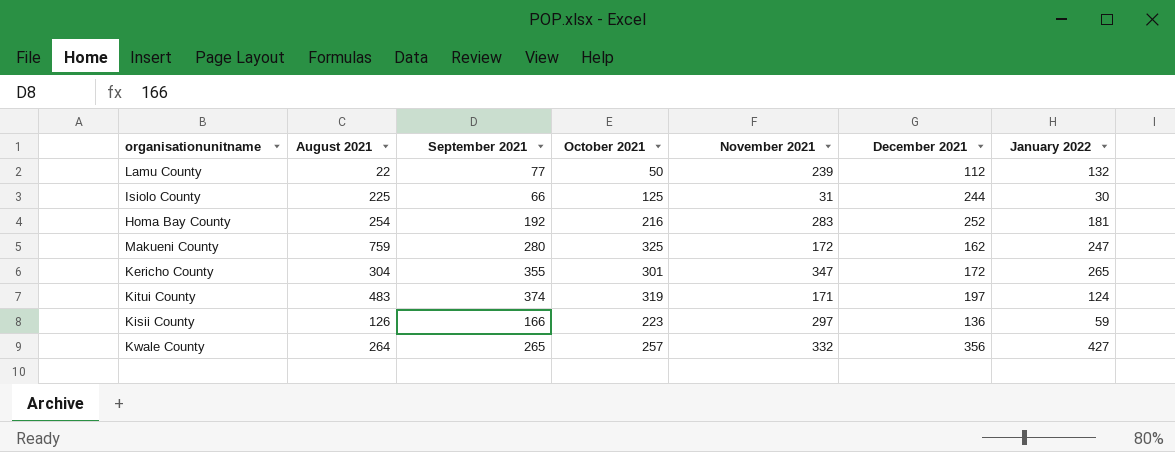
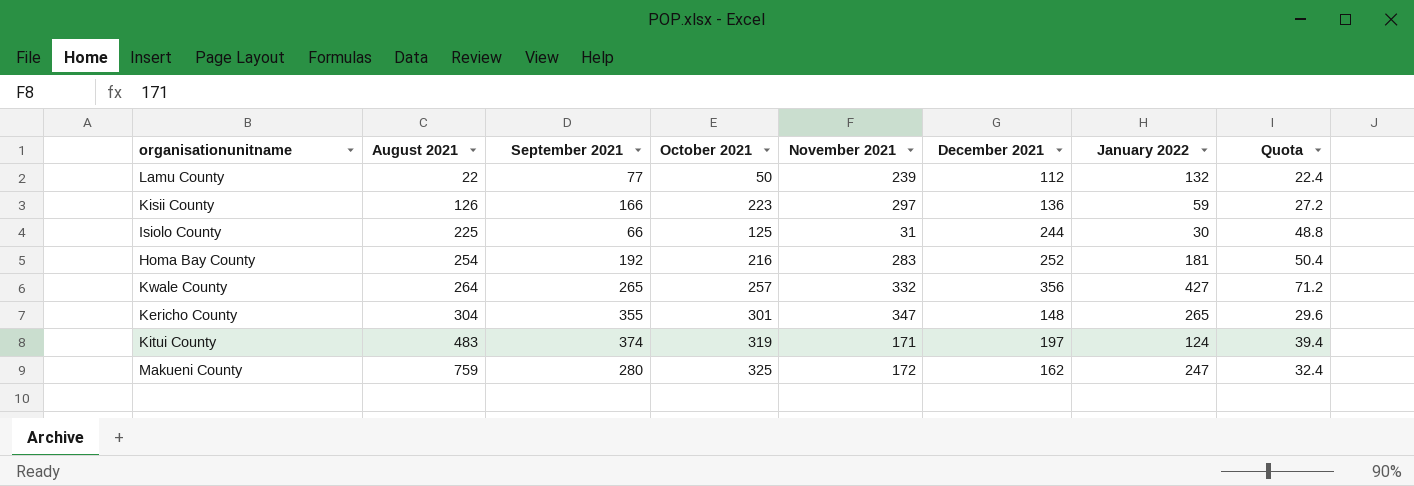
row order: none -> August 2021 ascending
column Quota | formula: none -> [December 2021] * 0.2
Kericho County | December 2021: 172 -> 148

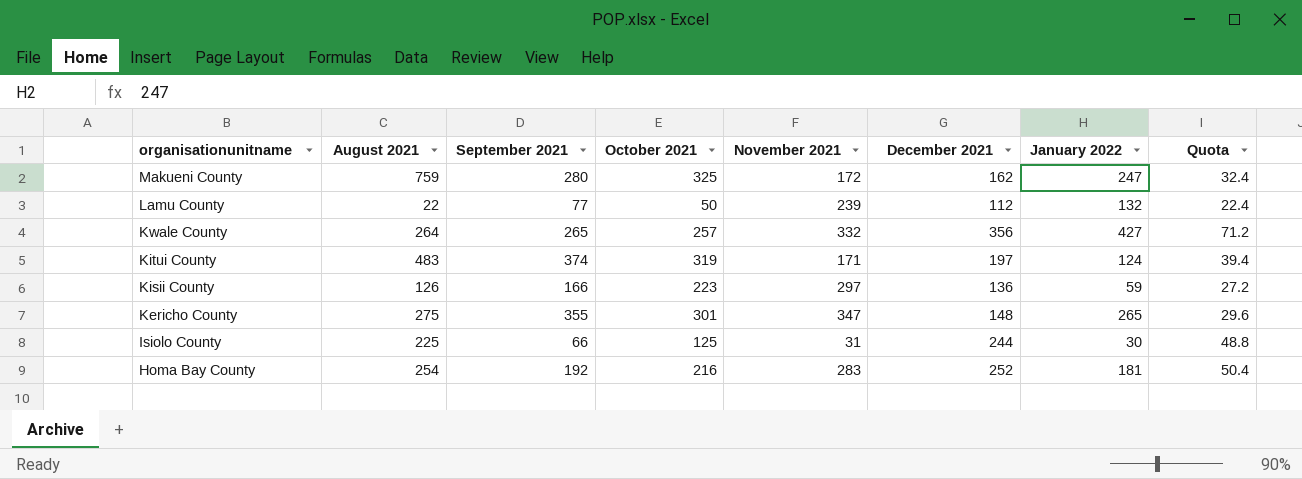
row order: August 2021 ascending -> organisationunitname descending
Kericho County | August 2021: 304 -> 275

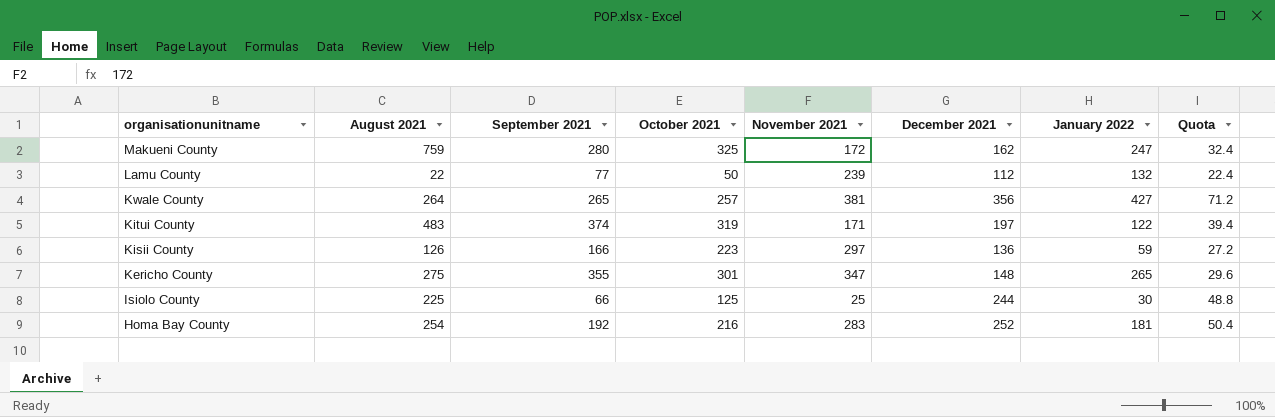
Kwale County | November 2021: 332 -> 381
Kitui County | January 2022: 124 -> 122
Isiolo County | November 2021: 31 -> 25

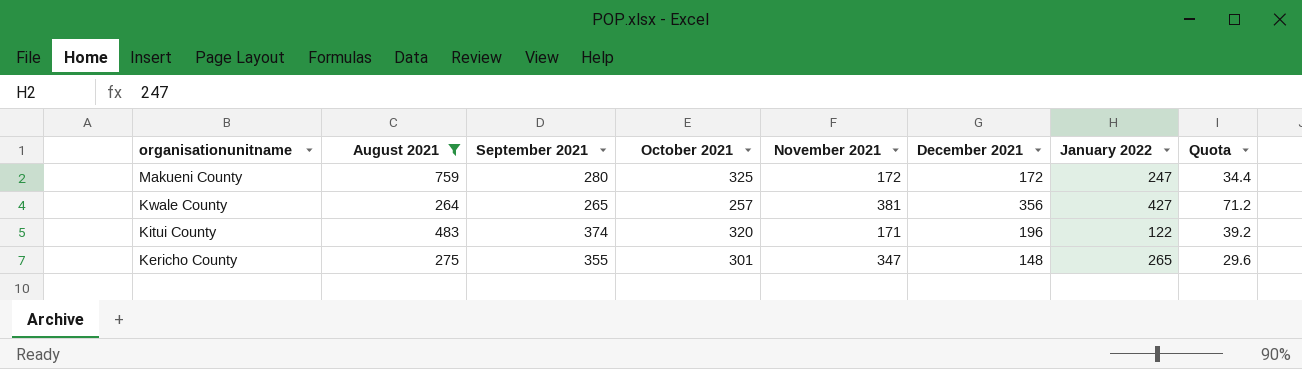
filter: none -> August 2021 >= 264
Makueni County | December 2021: 162 -> 172
Makueni County | Quota: 32.4 -> 34.4
Kitui County | October 2021: 319 -> 320
Kitui County | December 2021: 197 -> 196
Kitui County | Quota: 39.4 -> 39.2

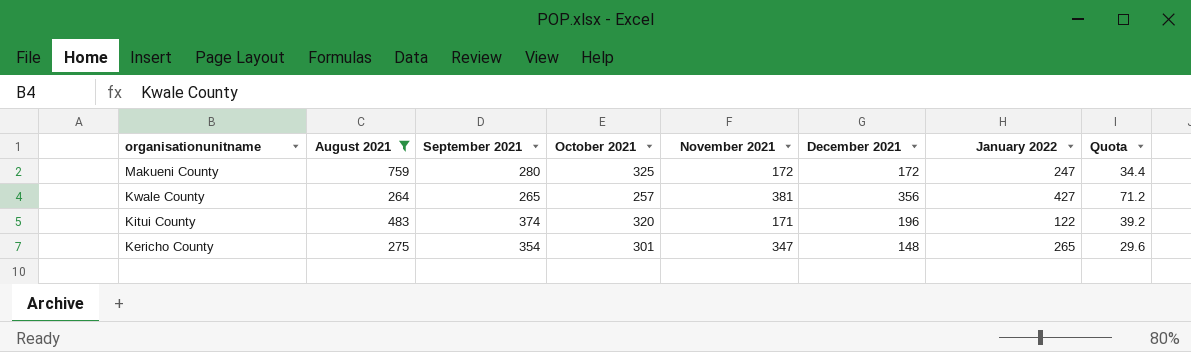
Kericho County | September 2021: 355 -> 354

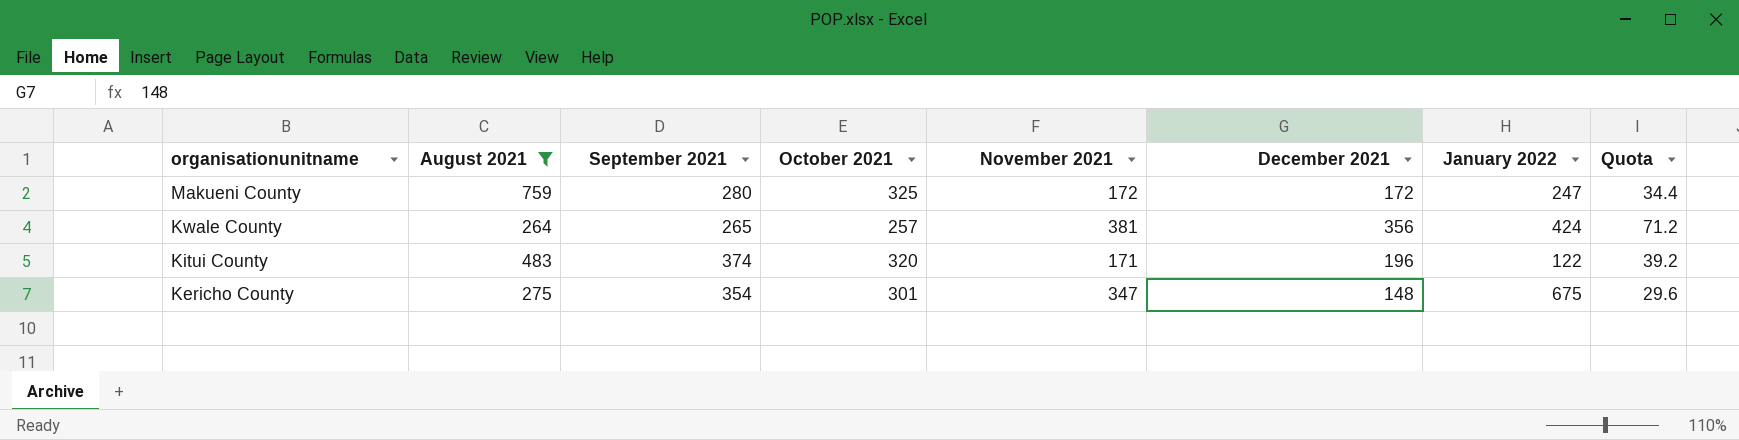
Kwale County | January 2022: 427 -> 424
Kericho County | January 2022: 265 -> 675

